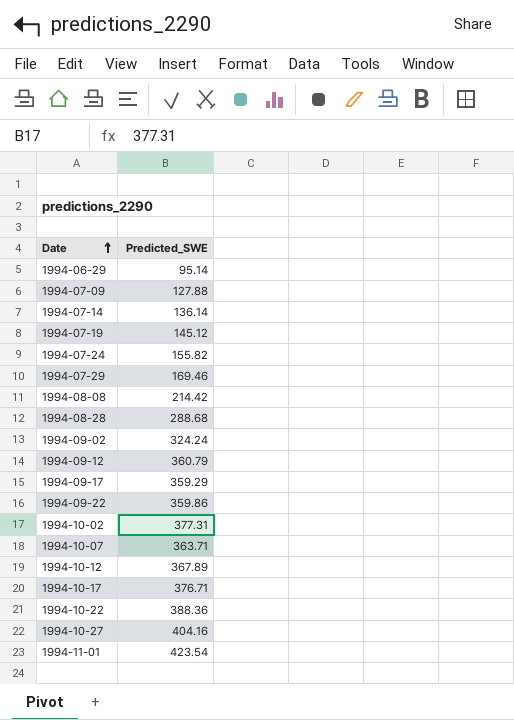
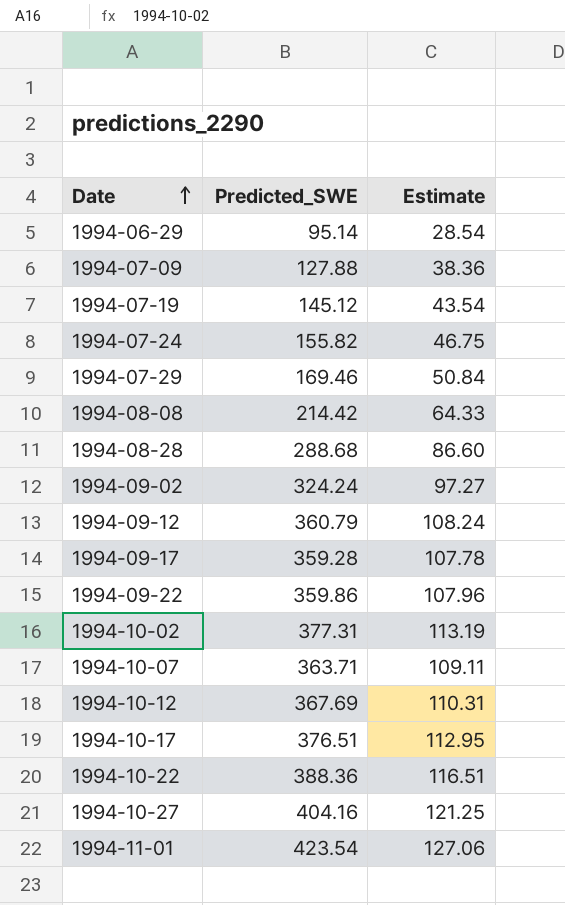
column Estimate | formula: none -> [Predicted_SWE] * 0.3
row 1994-07-14: 136.14 -> none
1994-09-17 | Predicted_SWE: 359.29 -> 359.28
1994-10-12 | Predicted_SWE: 367.89 -> 367.69
1994-10-17 | Predicted_SWE: 376.71 -> 376.51

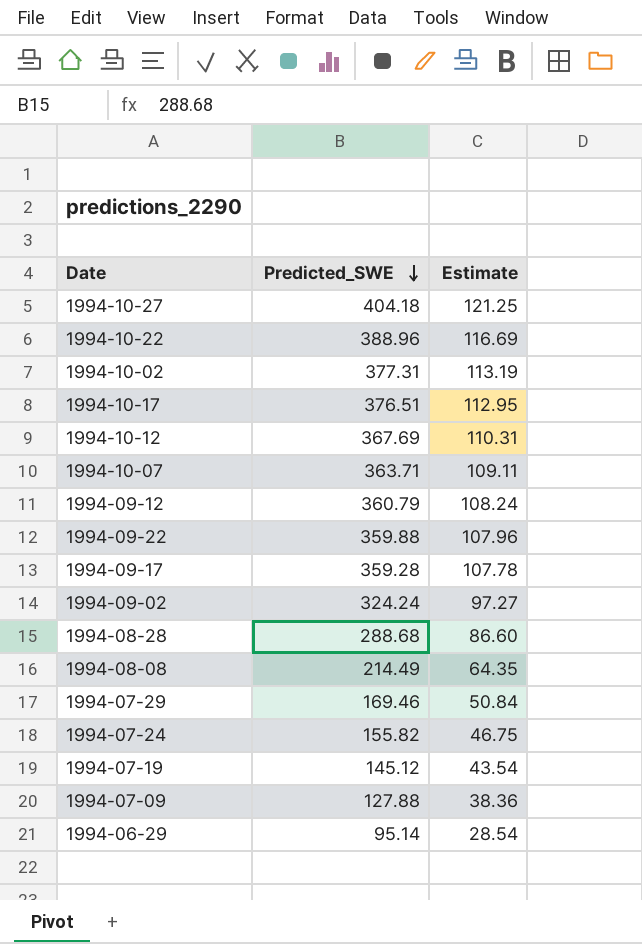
row order: Date ascending -> Predicted_SWE descending
row 1994-11-01: 423.54 | 127.06 -> none
1994-10-27 | Predicted_SWE: 404.16 -> 404.18
1994-10-22 | Predicted_SWE: 388.36 -> 388.96
1994-10-22 | Estimate: 116.51 -> 116.69
1994-09-22 | Predicted_SWE: 359.86 -> 359.88
1994-08-08 | Predicted_SWE: 214.42 -> 214.49
1994-08-08 | Estimate: 64.33 -> 64.35

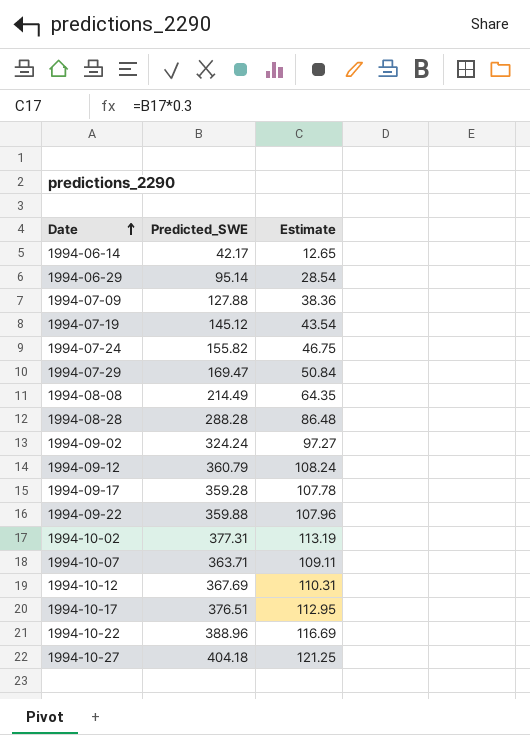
row order: Predicted_SWE descending -> Date ascending
row 1994-06-14: none -> 42.17 | 12.65
1994-07-29 | Predicted_SWE: 169.46 -> 169.47
1994-08-28 | Predicted_SWE: 288.68 -> 288.28
1994-08-28 | Estimate: 86.60 -> 86.48

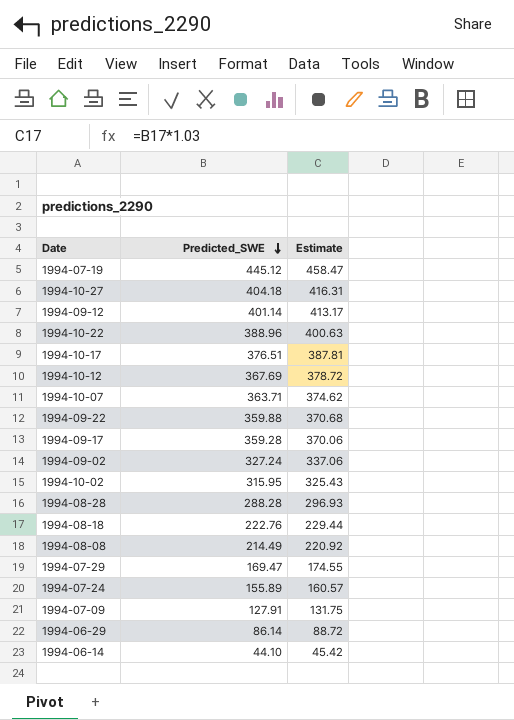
row order: Date ascending -> Predicted_SWE descending
column Estimate | formula: [Predicted_SWE] * 0.3 -> [Predicted_SWE] * 1.03
1994-07-19 | Predicted_SWE: 145.12 -> 445.12
1994-09-12 | Predicted_SWE: 360.79 -> 401.14
1994-09-02 | Predicted_SWE: 324.24 -> 327.24
1994-10-02 | Predicted_SWE: 377.31 -> 315.95
row 1994-08-18: none -> 222.76 | 229.44
1994-07-24 | Predicted_SWE: 155.82 -> 155.89
1994-07-09 | Predicted_SWE: 127.88 -> 127.91
1994-06-29 | Predicted_SWE: 95.14 -> 86.14
1994-06-14 | Predicted_SWE: 42.17 -> 44.10

